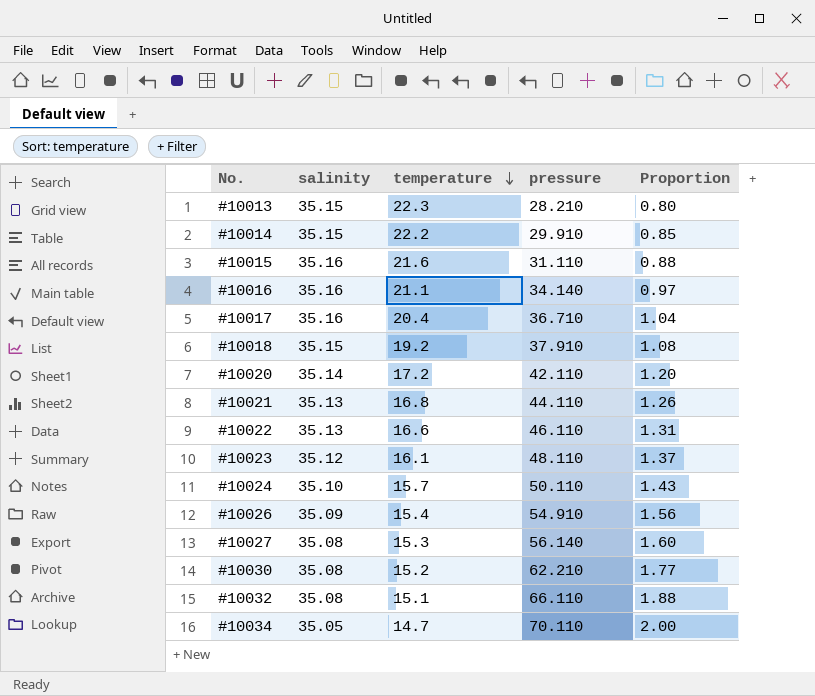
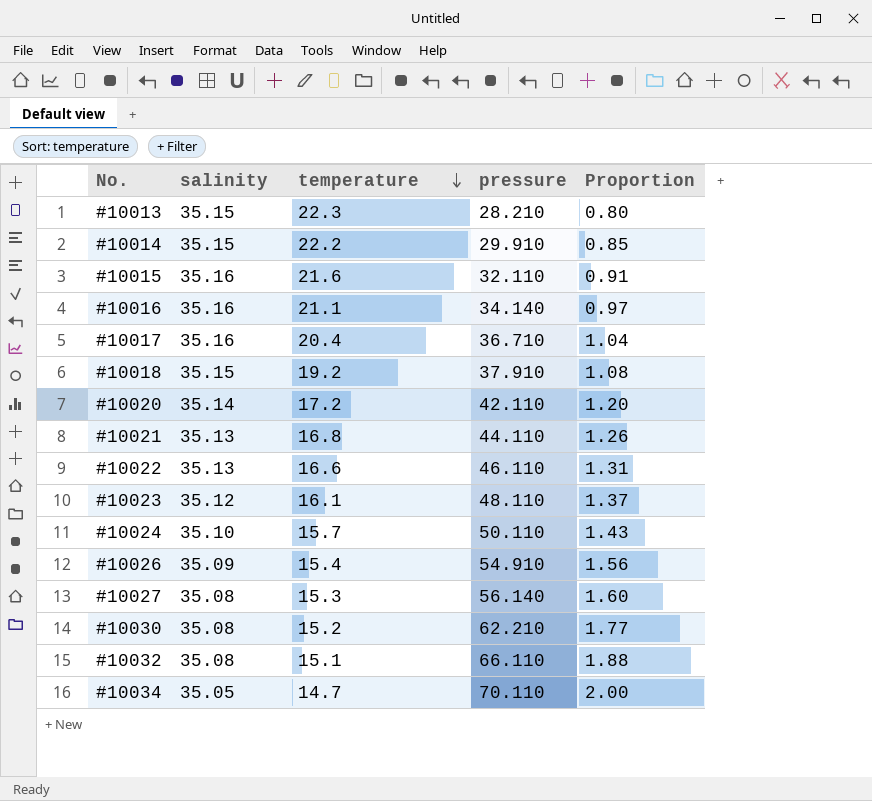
#10015 | pressure: 31.110 -> 32.110
#10015 | Proportion: 0.88 -> 0.91

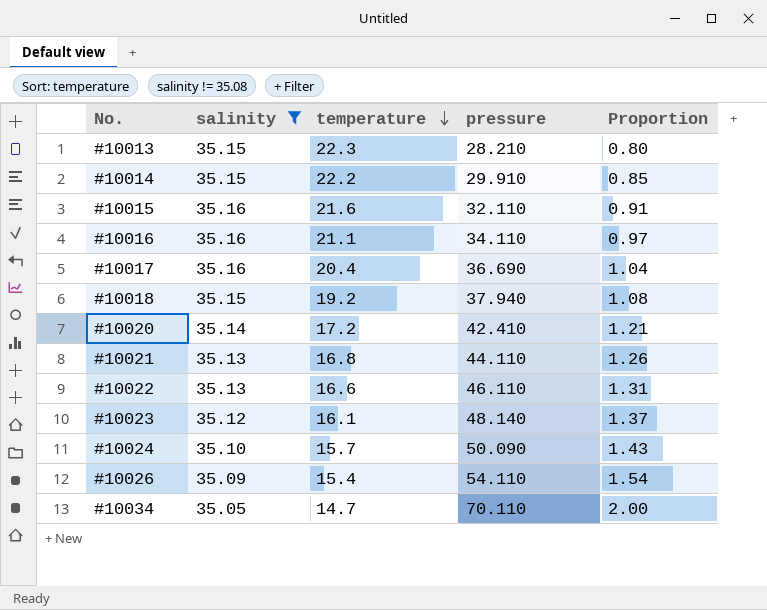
filter: none -> salinity != 35.08
#10016 | pressure: 34.140 -> 34.110
#10017 | pressure: 36.710 -> 36.690
#10018 | pressure: 37.910 -> 37.940
#10020 | pressure: 42.110 -> 42.410
#10020 | Proportion: 1.20 -> 1.21
#10023 | pressure: 48.110 -> 48.140
#10024 | pressure: 50.110 -> 50.090
#10026 | pressure: 54.910 -> 54.110
#10026 | Proportion: 1.56 -> 1.54

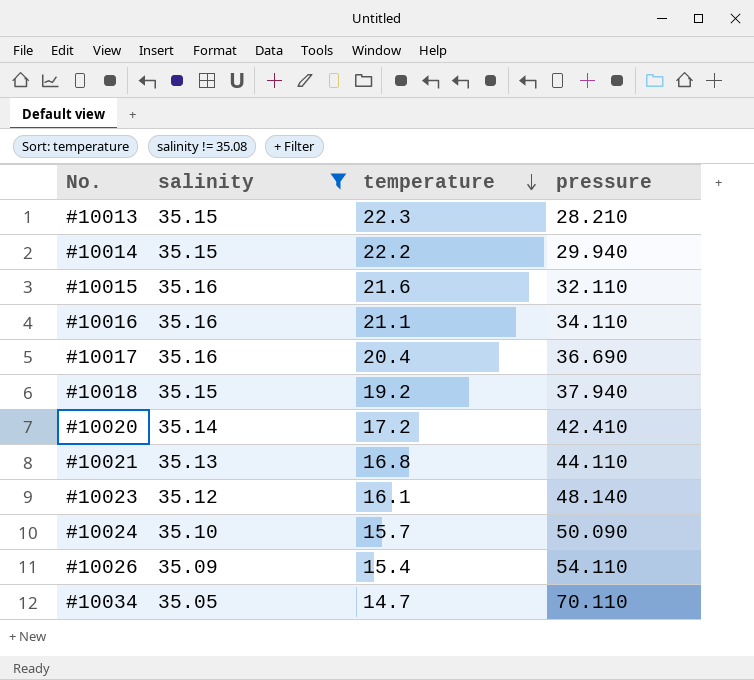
column Proportion | formula: [pressure] / [salinity] -> none
row #10022: 35.13 | 16.6 | 46.110 | 1.31 -> none
#10014 | pressure: 29.910 -> 29.940

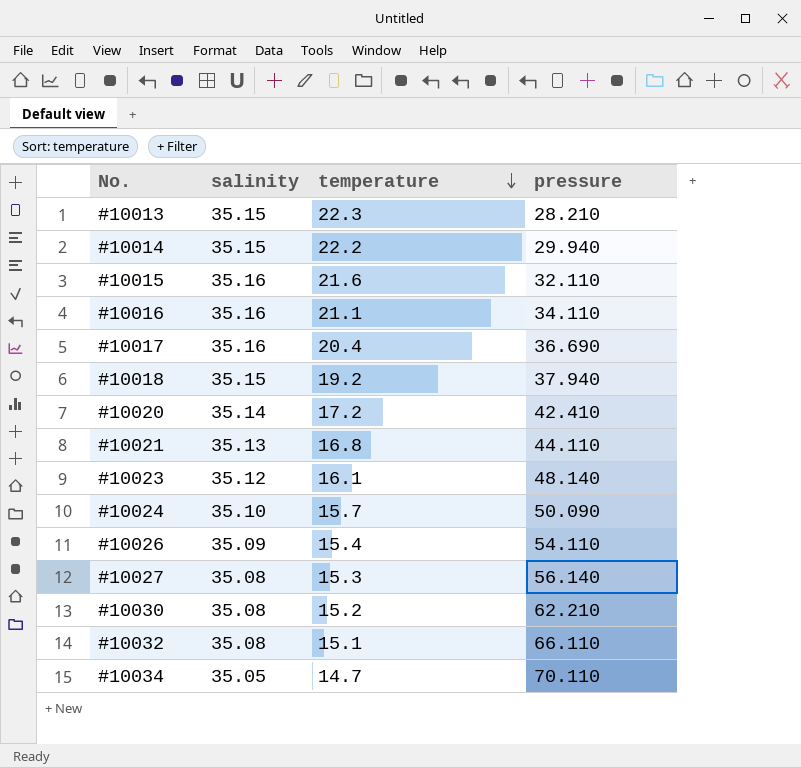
filter: salinity != 35.08 -> none

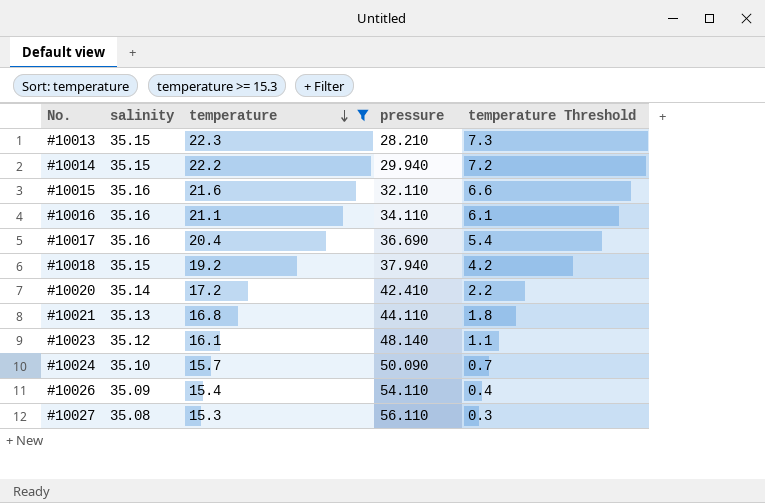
filter: none -> temperature >= 15.3
column temperature Threshold | formula: none -> [temperature] - 15
#10027 | pressure: 56.140 -> 56.110

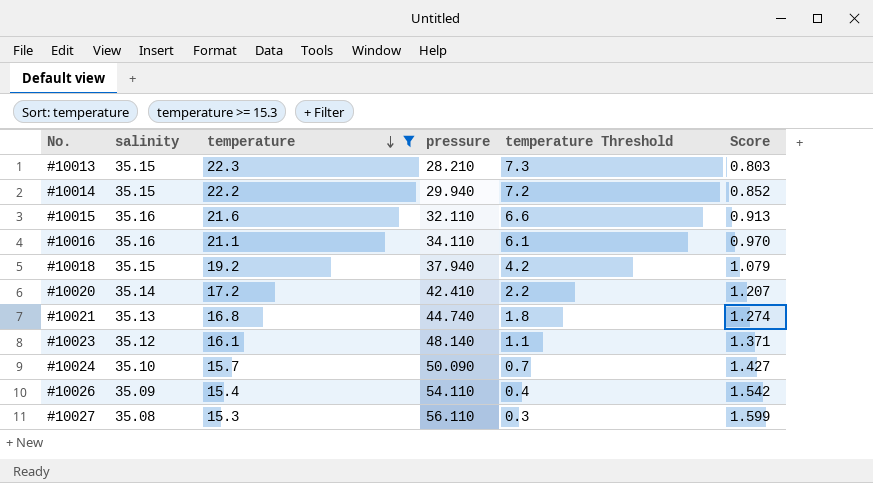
column Score | formula: none -> [pressure] / [salinity]
row #10017: 35.16 | 20.4 | 36.690 | 5.4 -> none
#10021 | pressure: 44.110 -> 44.740

